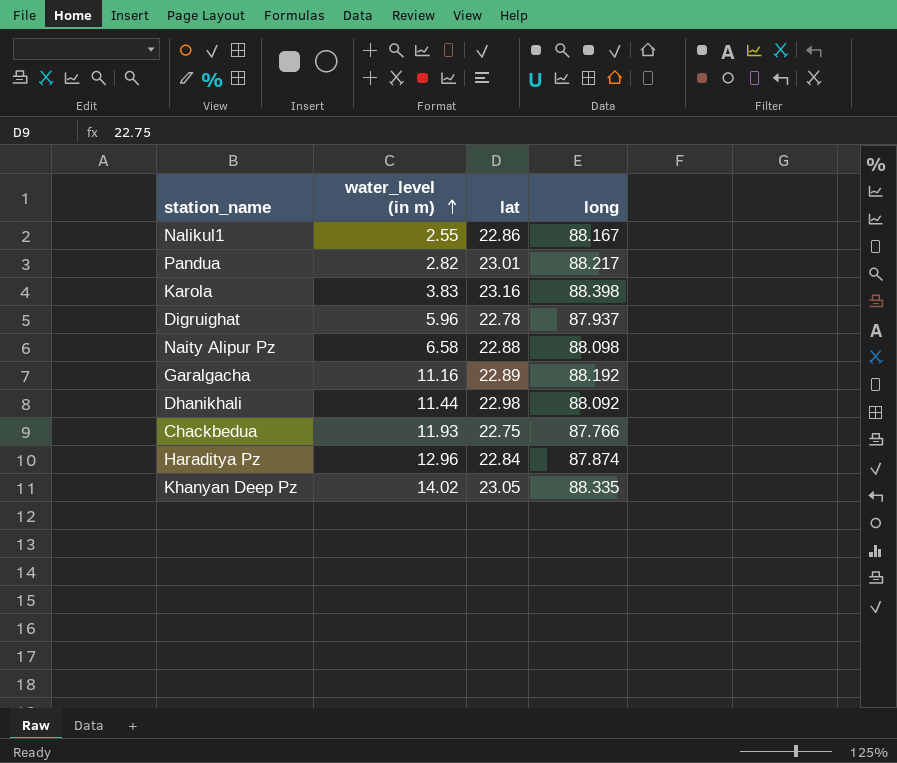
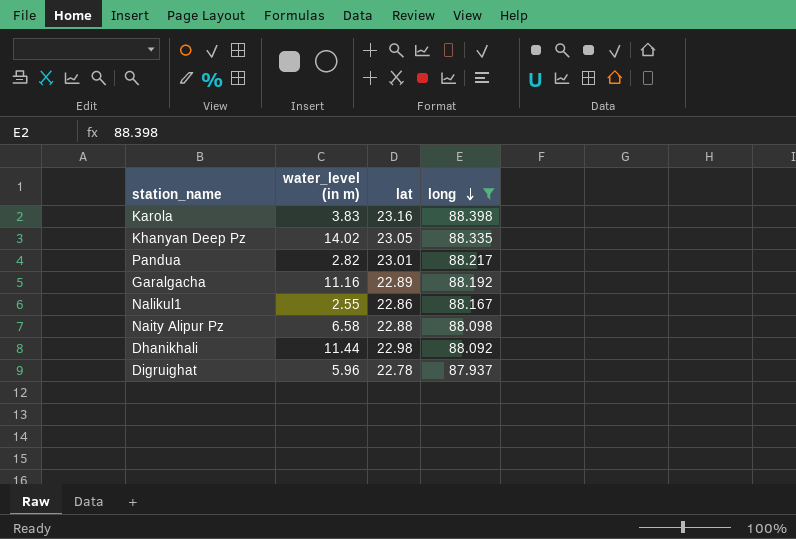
filter: none -> long >= 87.937
row order: water_level (in m) ascending -> long descending

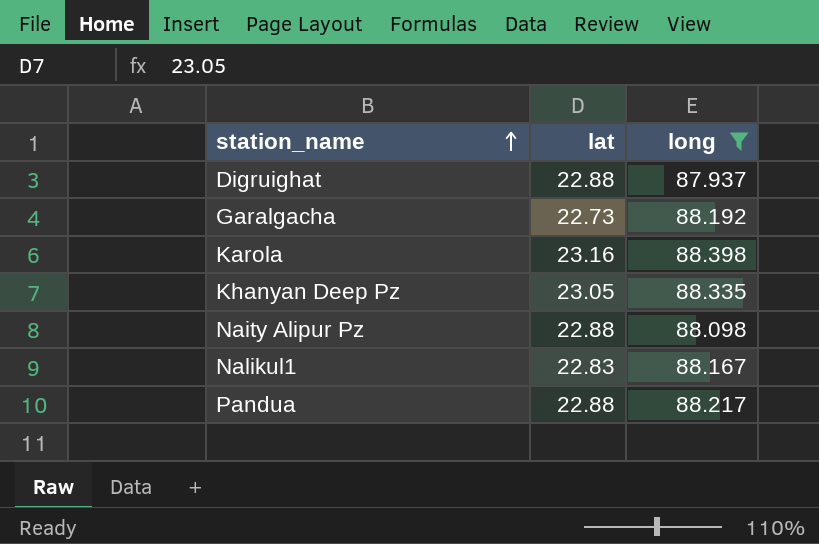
row order: long descending -> station_name ascending
column water_level (in m) | position: 2 -> none
row Dhanikhali: 11.44 | 22.98 | 88.092 -> none
Digruighat | lat: 22.78 -> 22.88
Garalgacha | lat: 22.89 -> 22.73
Nalikul1 | lat: 22.86 -> 22.83
Pandua | lat: 23.01 -> 22.88

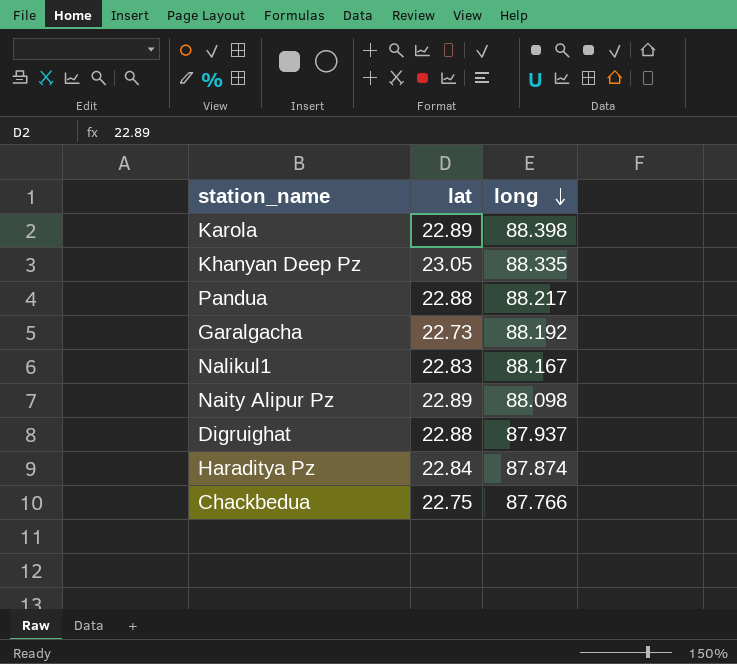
filter: long >= 87.937 -> none
row order: station_name ascending -> long descending
Karola | lat: 23.16 -> 22.89
Naity Alipur Pz | lat: 22.88 -> 22.89

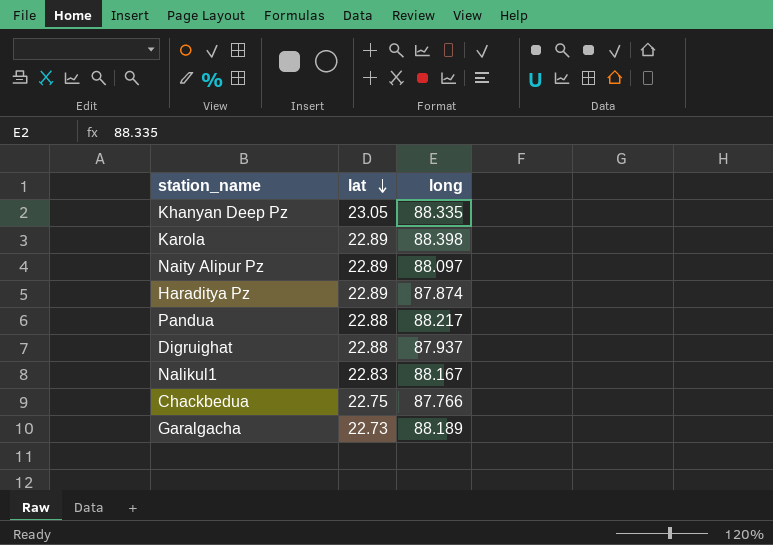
row order: long descending -> lat descending
Naity Alipur Pz | long: 88.098 -> 88.097
Haraditya Pz | lat: 22.84 -> 22.89
Garalgacha | long: 88.192 -> 88.189

